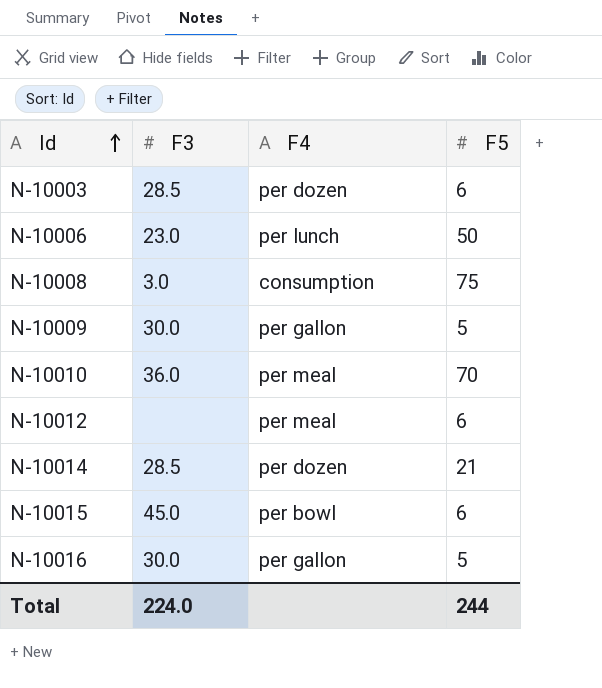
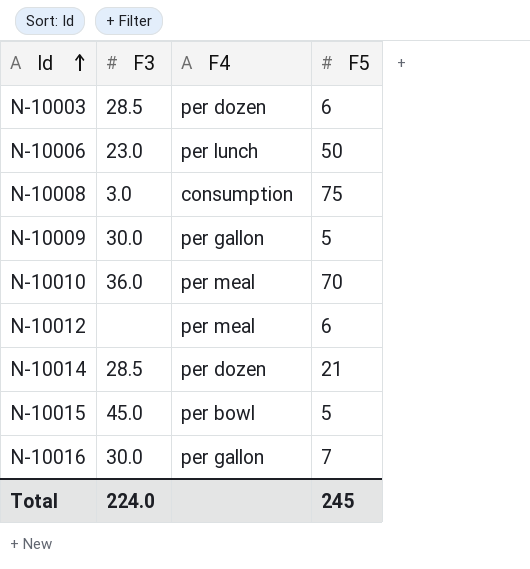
N-10015 | F5: 6 -> 5
N-10016 | F5: 5 -> 7
Total | F5: 244 -> 245

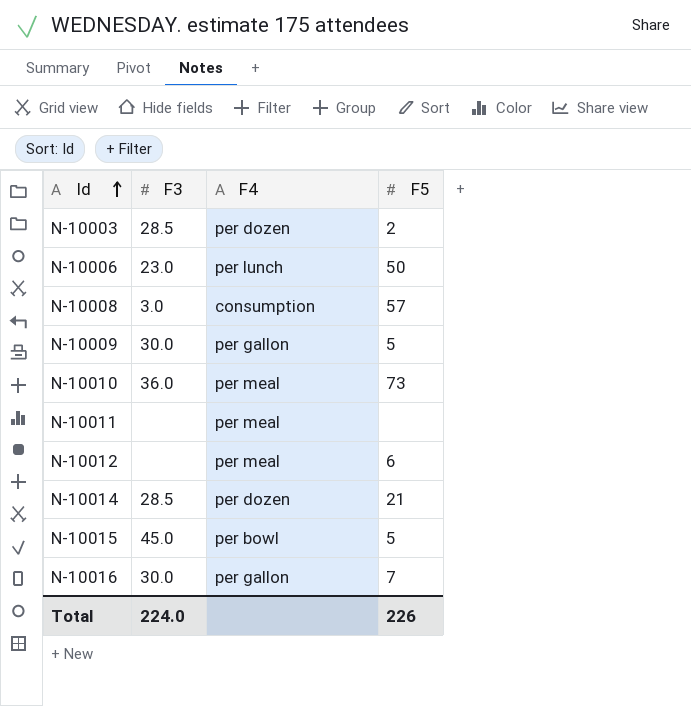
N-10003 | F5: 6 -> 2
N-10008 | F5: 75 -> 57
N-10010 | F5: 70 -> 73
row N-10011: none -> none | per meal | none
Total | F5: 245 -> 226

